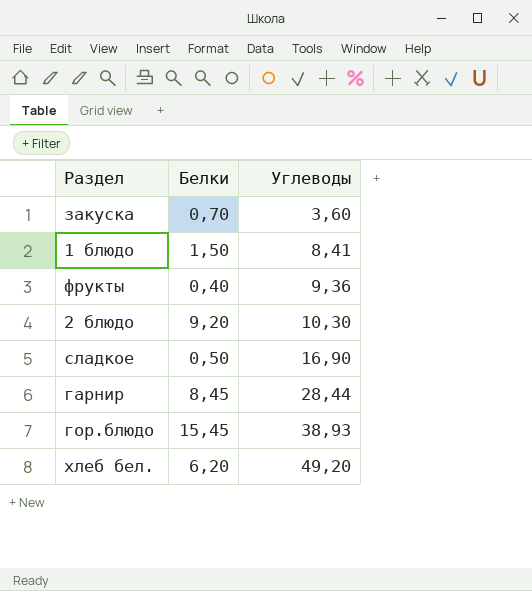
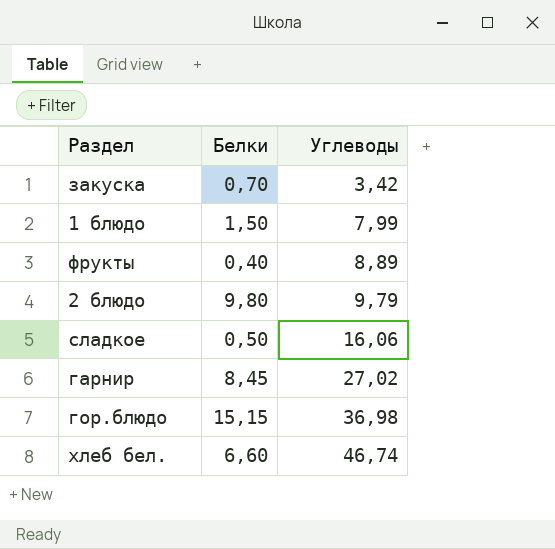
закуска | Углеводы: 3,60 -> 3,42
1 блюдо | Углеводы: 8,41 -> 7,99
фрукты | Углеводы: 9,36 -> 8,89
2 блюдо | Белки: 9,20 -> 9,80
2 блюдо | Углеводы: 10,30 -> 9,79
сладкое | Углеводы: 16,90 -> 16,06
гарнир | Углеводы: 28,44 -> 27,02
гор.блюдо | Белки: 15,45 -> 15,15
гор.блюдо | Углеводы: 38,93 -> 36,98
хлеб бел. | Белки: 6,20 -> 6,60
хлеб бел. | Углеводы: 49,20 -> 46,74

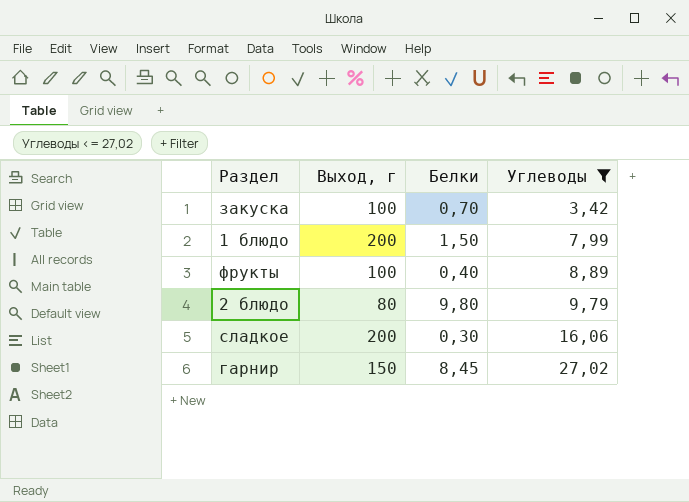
filter: none -> Углеводы <= 27,02
column Выход, г | position: none -> 2
сладкое | Белки: 0,50 -> 0,30

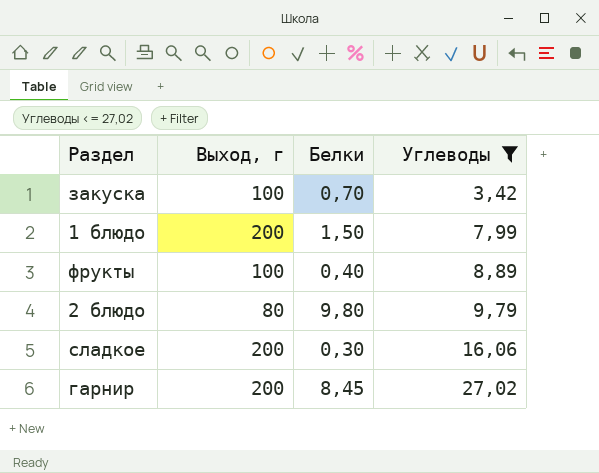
гарнир | Выход, г: 150 -> 200

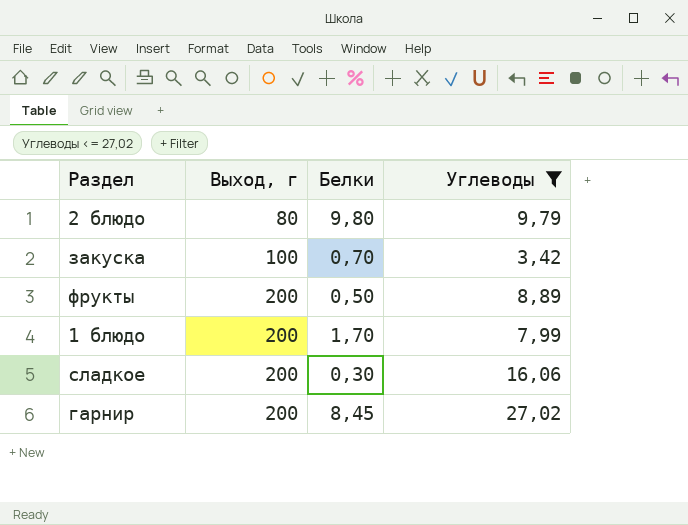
row order: Углеводы ascending -> Выход, г ascending
фрукты | Выход, г: 100 -> 200
фрукты | Белки: 0,40 -> 0,50
1 блюдо | Белки: 1,50 -> 1,70

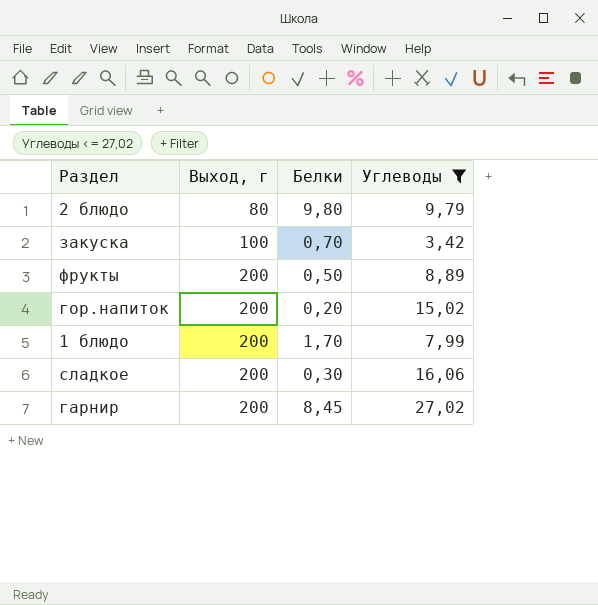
row гор.напиток: none -> 200 | 0,20 | 15,02

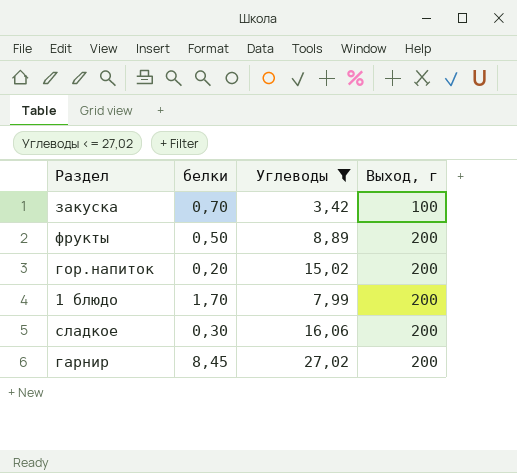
column name: Белки -> белки
column Выход, г | position: 2 -> 4
row 2 блюдо: 80 | 9,80 | 9,79 -> none

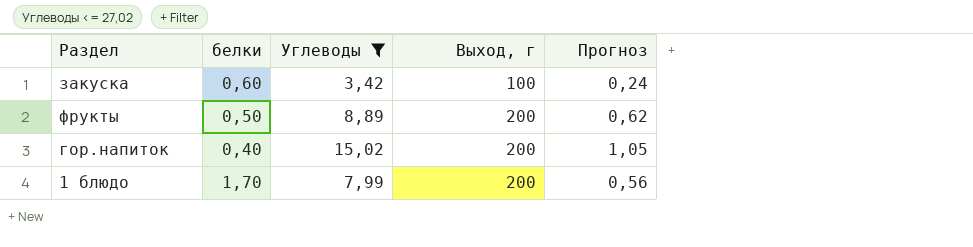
column Прогноз | formula: none -> [Углеводы] * 0,07
row сладкое: 0,30 | 16,06 | 200 -> none
row гарнир: 8,45 | 27,02 | 200 -> none
закуска | белки: 0,70 -> 0,60
гор.напиток | белки: 0,20 -> 0,40

